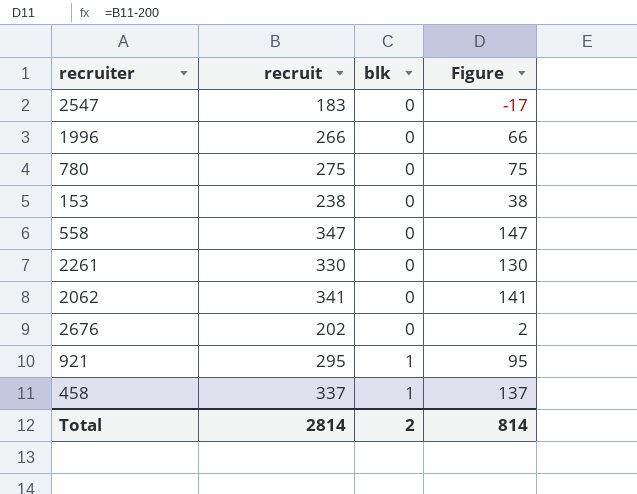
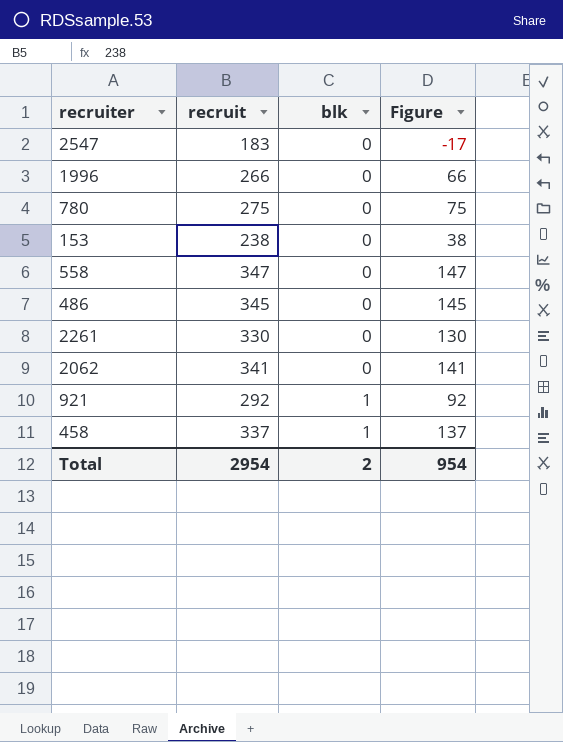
row 2676: 202 | 0 | 2 -> none
row 486: none -> 345 | 0 | 145
921 | recruit: 295 -> 292
921 | Figure: 95 -> 92
Total | recruit: 2814 -> 2954
Total | Figure: 814 -> 954

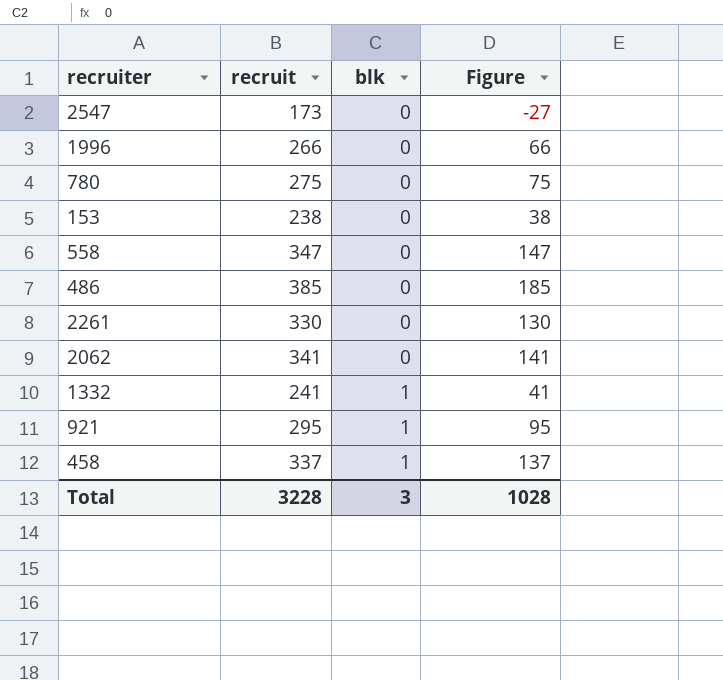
2547 | recruit: 183 -> 173
2547 | Figure: -17 -> -27
486 | recruit: 345 -> 385
486 | Figure: 145 -> 185
row 1332: none -> 241 | 1 | 41
921 | recruit: 292 -> 295
921 | Figure: 92 -> 95
Total | recruit: 2954 -> 3228
Total | blk: 2 -> 3
Total | Figure: 954 -> 1028

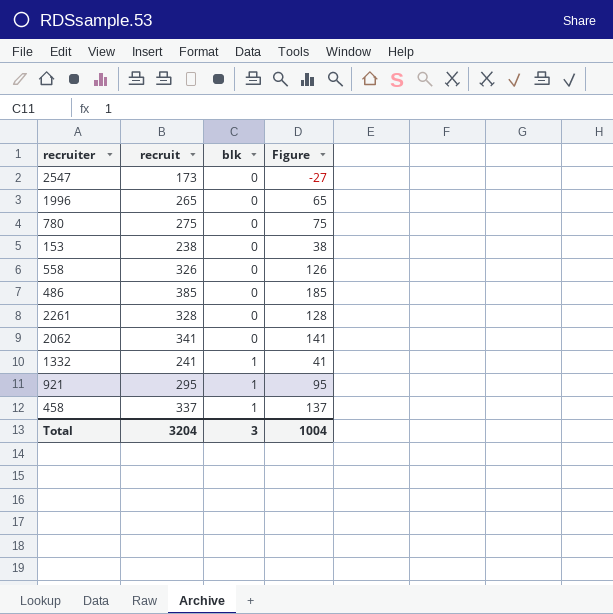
1996 | recruit: 266 -> 265
1996 | Figure: 66 -> 65
558 | recruit: 347 -> 326
558 | Figure: 147 -> 126
2261 | recruit: 330 -> 328
2261 | Figure: 130 -> 128
Total | recruit: 3228 -> 3204
Total | Figure: 1028 -> 1004

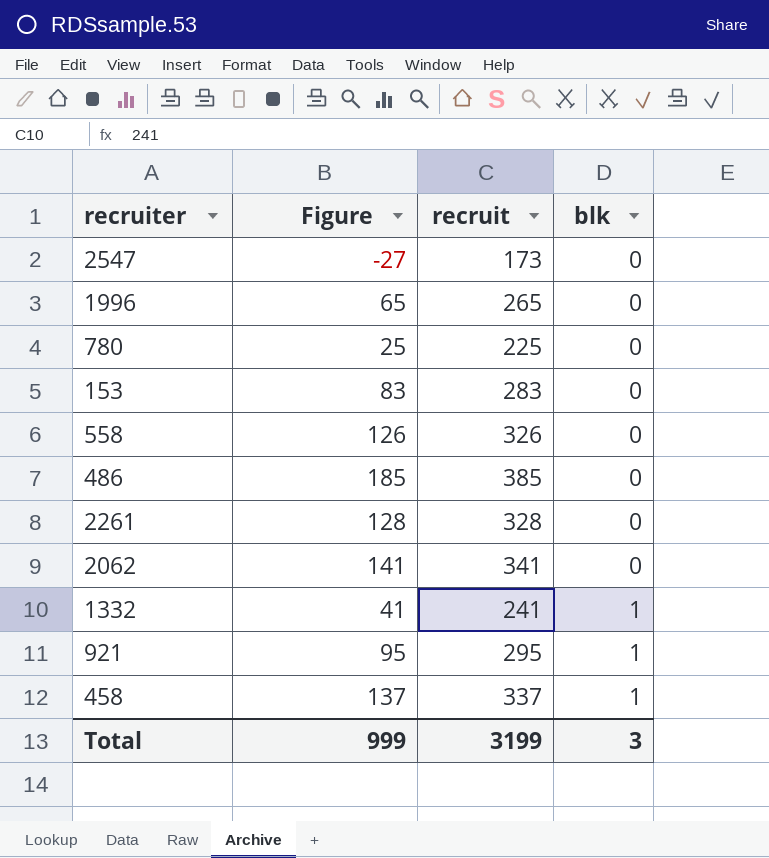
column Figure | position: 4 -> 2
780 | Figure: 75 -> 25
780 | recruit: 275 -> 225
153 | Figure: 38 -> 83
153 | recruit: 238 -> 283
Total | Figure: 1004 -> 999
Total | recruit: 3204 -> 3199

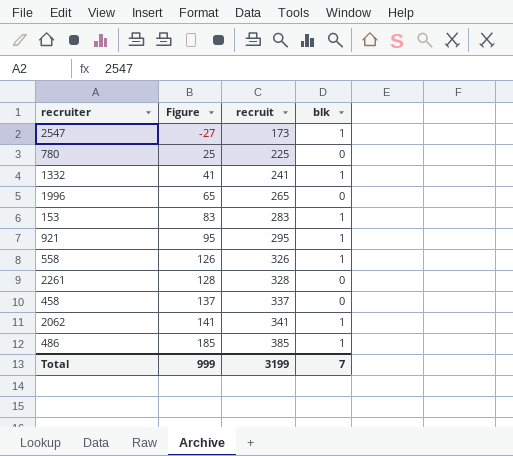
row order: blk ascending -> Figure ascending
2547 | blk: 0 -> 1
153 | blk: 0 -> 1
558 | blk: 0 -> 1
458 | blk: 1 -> 0
2062 | blk: 0 -> 1
486 | blk: 0 -> 1
Total | blk: 3 -> 7

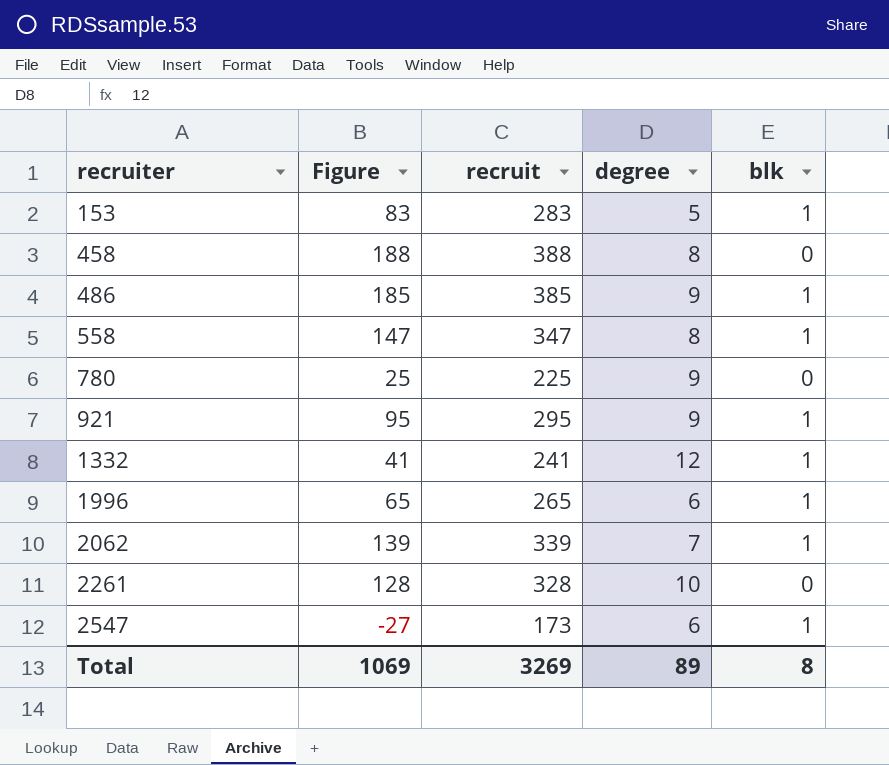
row order: Figure ascending -> recruiter ascending
column degree | position: none -> 4
458 | Figure: 137 -> 188
458 | recruit: 337 -> 388
558 | Figure: 126 -> 147
558 | recruit: 326 -> 347
1996 | blk: 0 -> 1
2062 | Figure: 141 -> 139
2062 | recruit: 341 -> 339
Total | Figure: 999 -> 1069
Total | recruit: 3199 -> 3269
Total | blk: 7 -> 8

